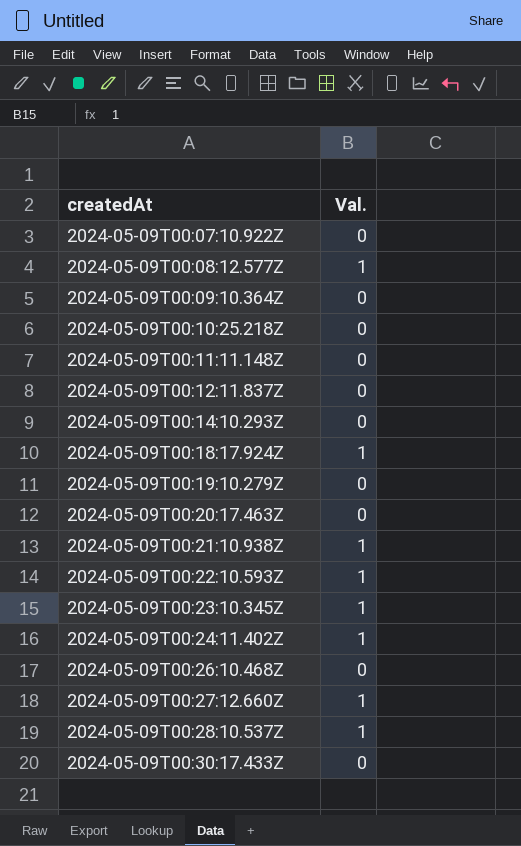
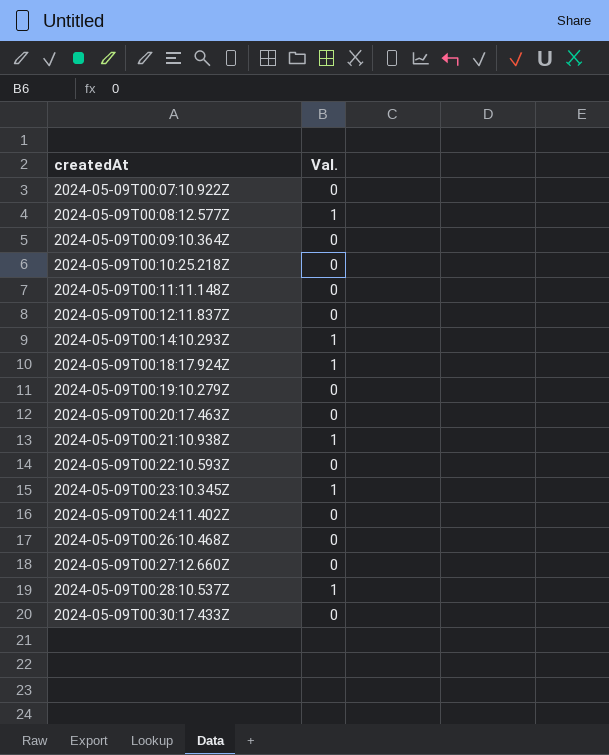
2024-05-09T00:14:10.293Z | Val.: 0 -> 1
2024-05-09T00:22:10.593Z | Val.: 1 -> 0
2024-05-09T00:24:11.402Z | Val.: 1 -> 0
2024-05-09T00:27:12.660Z | Val.: 1 -> 0

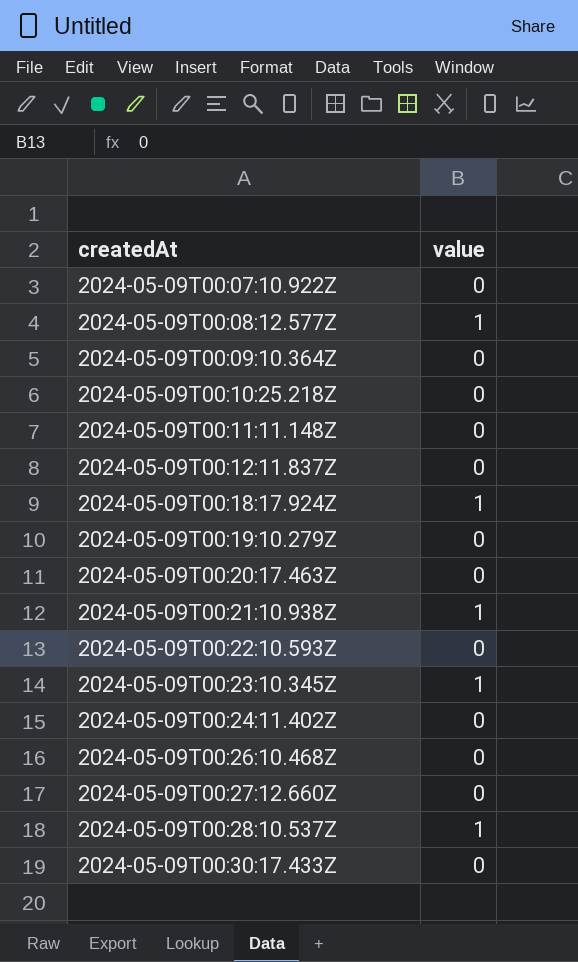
column name: Val. -> value
row 2024-05-09T00:14:10.293Z: 1 -> none

